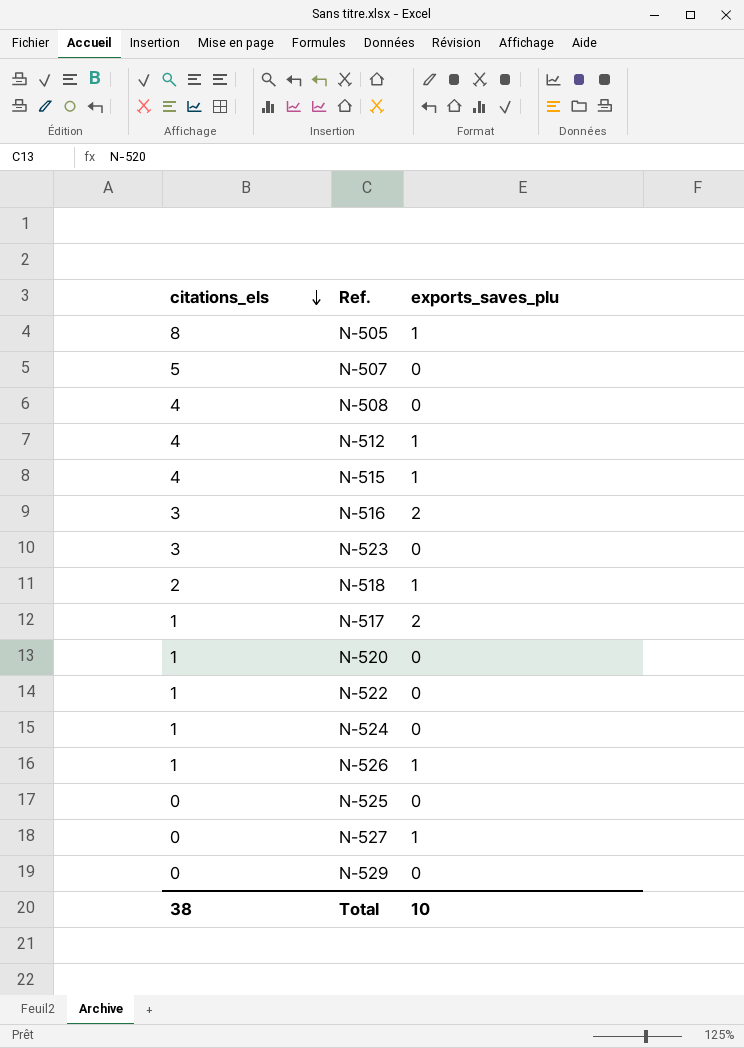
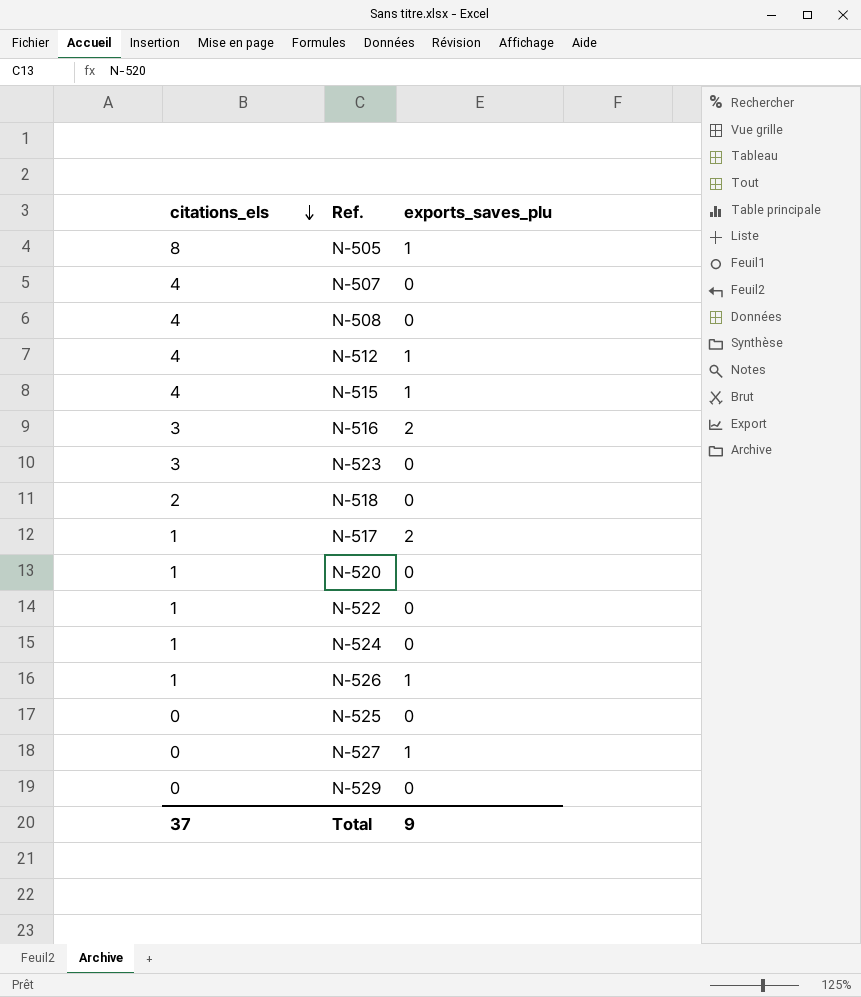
N-507 | citations_els: 5 -> 4
N-518 | exports_saves_plu: 1 -> 0
Total | citations_els: 38 -> 37
Total | exports_saves_plu: 10 -> 9

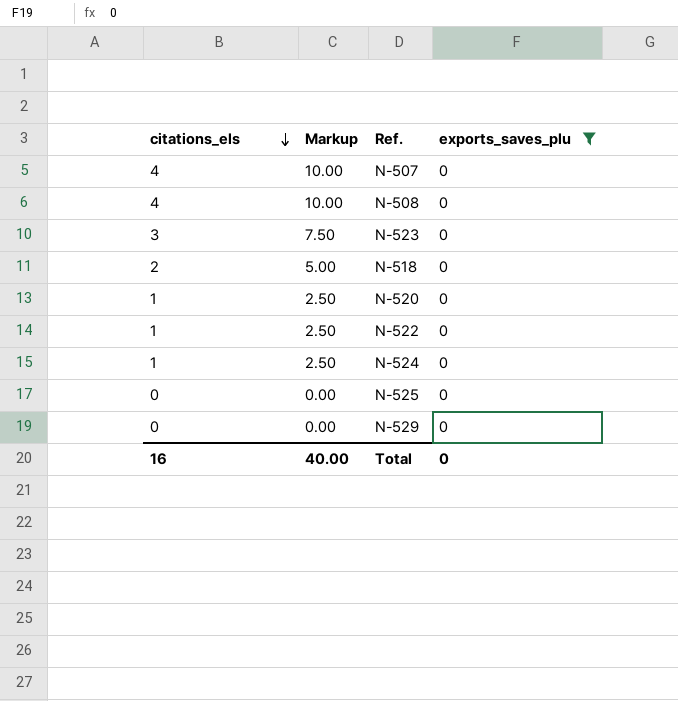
filter: none -> exports_saves_plu = 0
column Markup | formula: none -> [citations_els] * 2.5
Total | citations_els: 37 -> 16
Total | exports_saves_plu: 9 -> 0

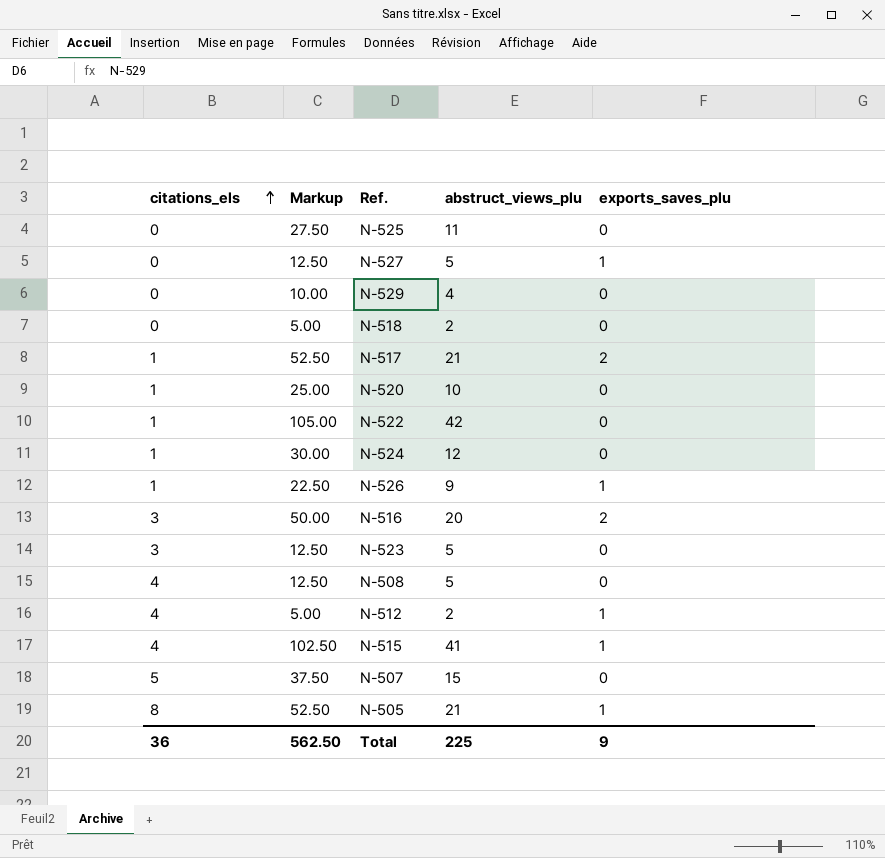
filter: exports_saves_plu = 0 -> none
row order: citations_els descending -> citations_els ascending
column Markup | formula: [citations_els] * 2.5 -> [abstruct_views_plu] * 2.5
column abstruct_views_plu | position: none -> 4
N-518 | citations_els: 2 -> 0
N-507 | citations_els: 4 -> 5
Total | citations_els: 16 -> 36
Total | Markup: 40.00 -> 562.50
Total | exports_saves_plu: 0 -> 9

